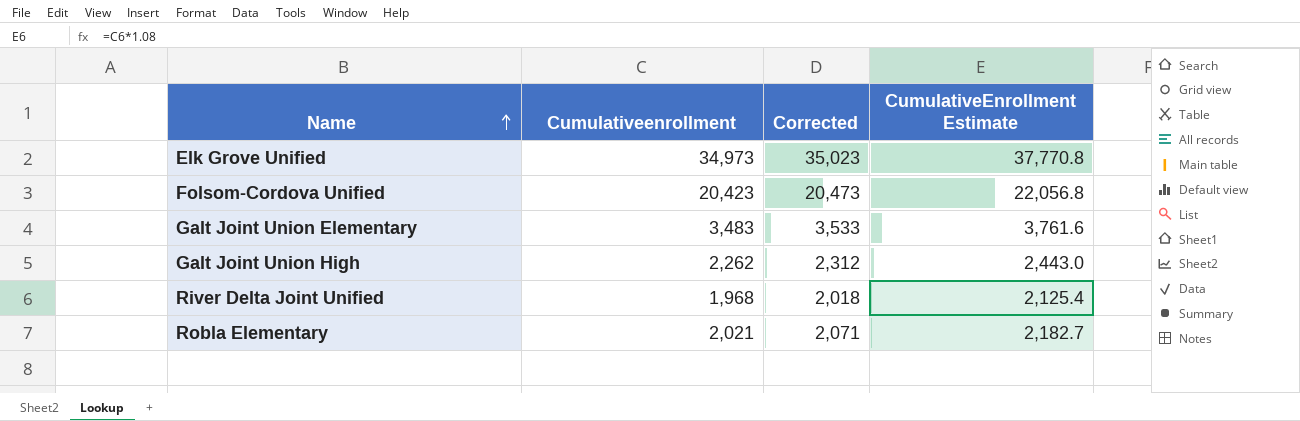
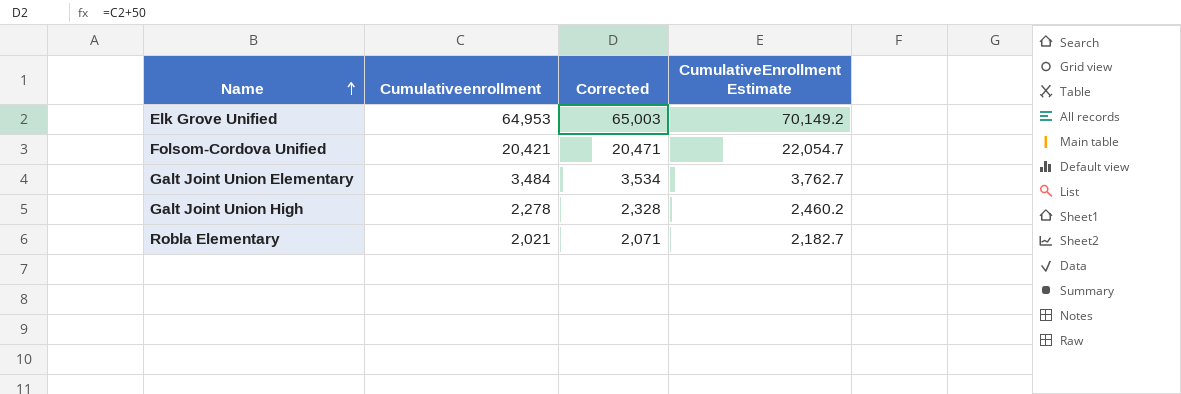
row River Delta Joint Unified: 1,968 | 2,018 | 2,125.4 -> none
Elk Grove Unified | Cumulativeenrollment: 34,973 -> 64,953
Elk Grove Unified | Corrected: 35,023 -> 65,003
Elk Grove Unified | CumulativeEnrollment Estimate: 37,770.8 -> 70,149.2
Folsom-Cordova Unified | Cumulativeenrollment: 20,423 -> 20,421
Folsom-Cordova Unified | Corrected: 20,473 -> 20,471
Folsom-Cordova Unified | CumulativeEnrollment Estimate: 22,056.8 -> 22,054.7
Galt Joint Union Elementary | Cumulativeenrollment: 3,483 -> 3,484
Galt Joint Union Elementary | Corrected: 3,533 -> 3,534
Galt Joint Union Elementary | CumulativeEnrollment Estimate: 3,761.6 -> 3,762.7
Galt Joint Union High | Cumulativeenrollment: 2,262 -> 2,278
Galt Joint Union High | Corrected: 2,312 -> 2,328
Galt Joint Union High | CumulativeEnrollment Estimate: 2,443.0 -> 2,460.2

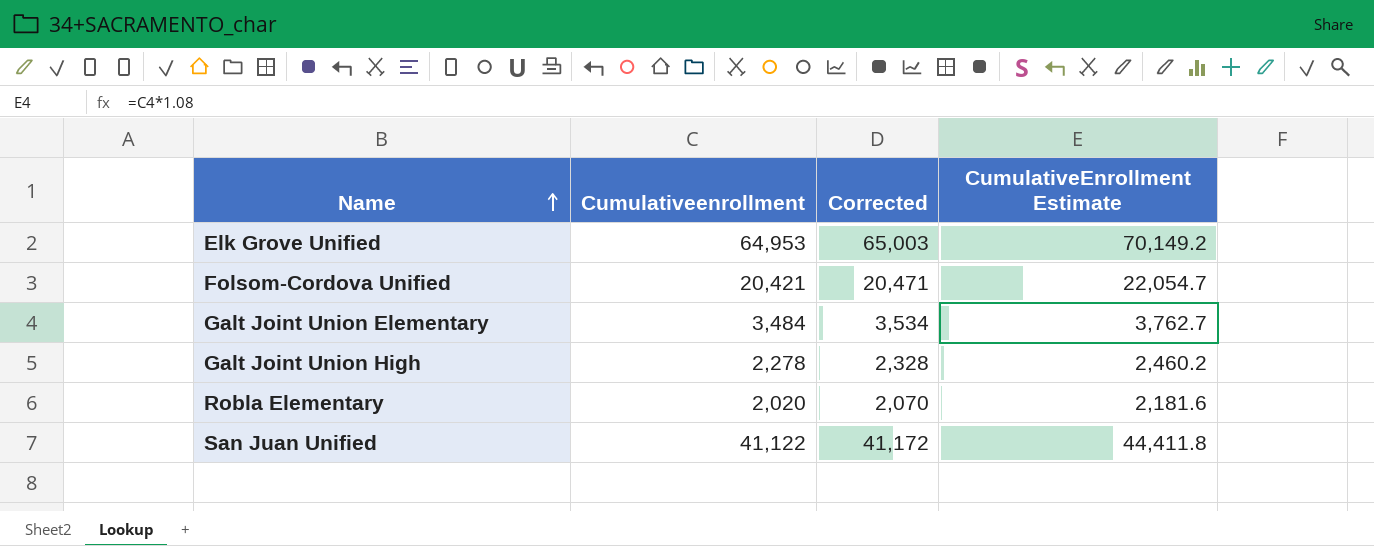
Robla Elementary | Cumulativeenrollment: 2,021 -> 2,020
Robla Elementary | Corrected: 2,071 -> 2,070
Robla Elementary | CumulativeEnrollment Estimate: 2,182.7 -> 2,181.6
row San Juan Unified: none -> 41,122 | 41,172 | 44,411.8

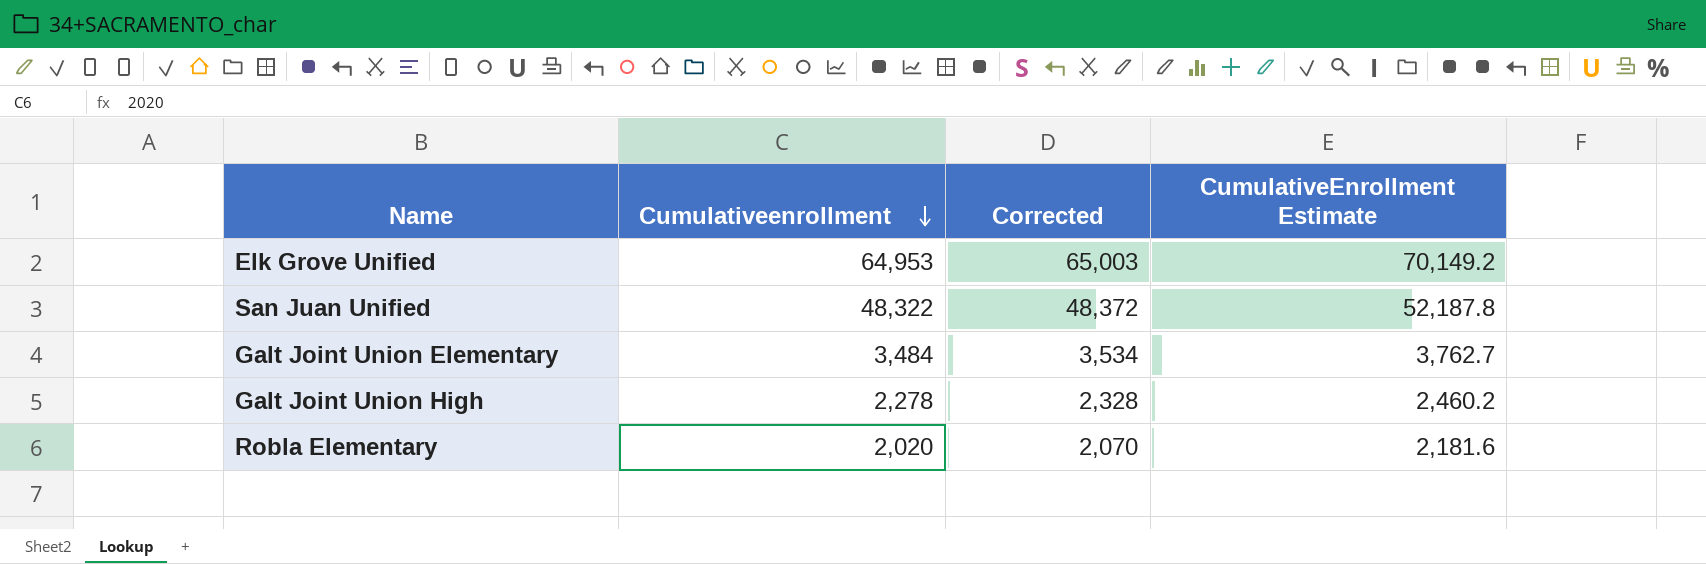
row order: Name ascending -> Cumulativeenrollment descending
row Folsom-Cordova Unified: 20,421 | 20,471 | 22,054.7 -> none
San Juan Unified | Cumulativeenrollment: 41,122 -> 48,322
San Juan Unified | Corrected: 41,172 -> 48,372
San Juan Unified | CumulativeEnrollment Estimate: 44,411.8 -> 52,187.8

